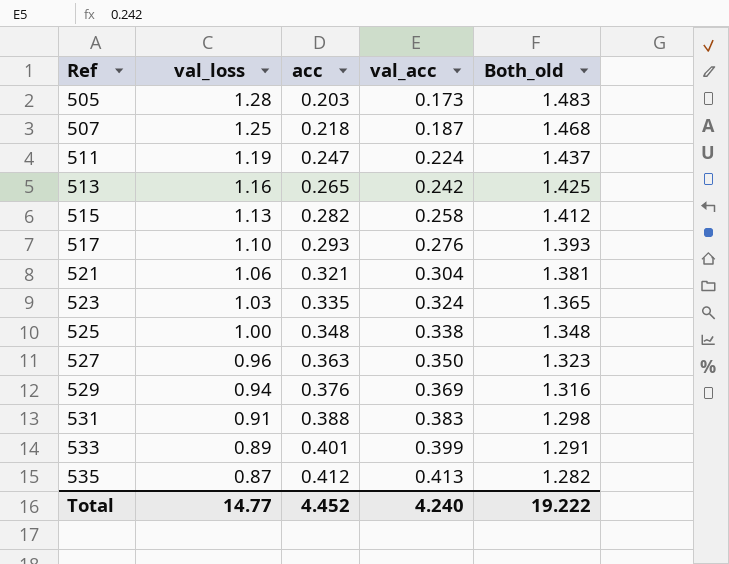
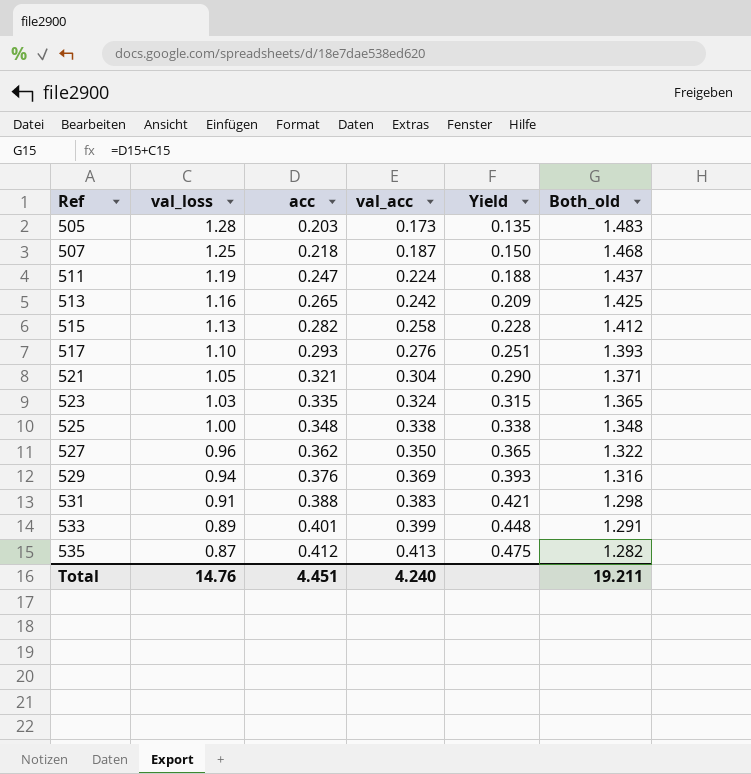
column Yield | formula: none -> [val_acc] / [val_loss]
521 | val_loss: 1.06 -> 1.05
521 | Both_old: 1.381 -> 1.371
527 | acc: 0.363 -> 0.362
527 | Both_old: 1.323 -> 1.322
Total | val_loss: 14.77 -> 14.76
Total | acc: 4.452 -> 4.451
Total | Both_old: 19.222 -> 19.211

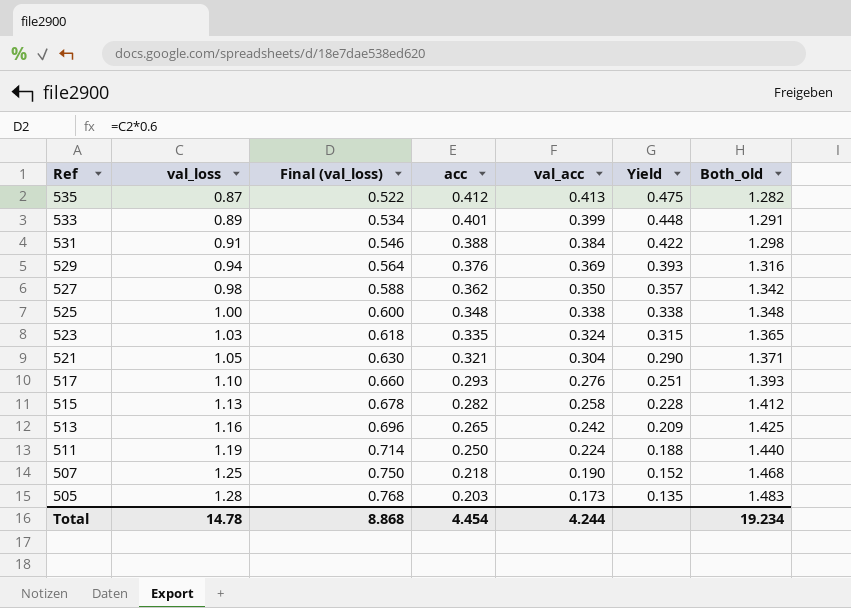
row order: Ref ascending -> Ref descending
column Final (val_loss) | formula: none -> [val_loss] * 0.6
531 | val_acc: 0.383 -> 0.384
531 | Yield: 0.421 -> 0.422
527 | val_loss: 0.96 -> 0.98
527 | Yield: 0.365 -> 0.357
527 | Both_old: 1.322 -> 1.342
511 | acc: 0.247 -> 0.250
511 | Both_old: 1.437 -> 1.440
507 | val_acc: 0.187 -> 0.190
507 | Yield: 0.150 -> 0.152
Total | val_loss: 14.76 -> 14.78
Total | acc: 4.451 -> 4.454
Total | val_acc: 4.240 -> 4.244
Total | Both_old: 19.211 -> 19.234

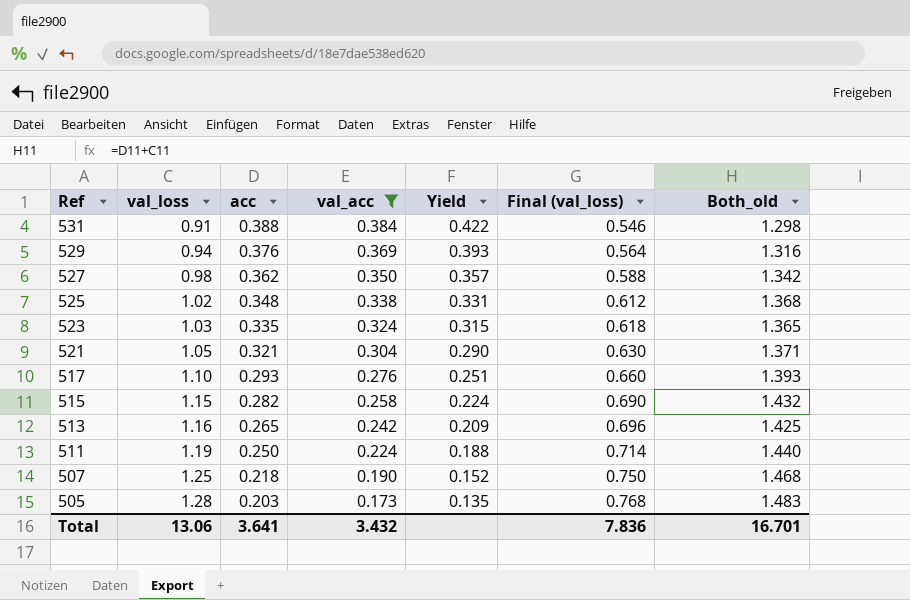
filter: none -> val_acc <= 0.384
column Final (val_loss) | position: 3 -> 6
525 | val_loss: 1.00 -> 1.02
525 | Yield: 0.338 -> 0.331
525 | Final (val_loss): 0.600 -> 0.612
525 | Both_old: 1.348 -> 1.368
515 | val_loss: 1.13 -> 1.15
515 | Yield: 0.228 -> 0.224
515 | Final (val_loss): 0.678 -> 0.690
515 | Both_old: 1.412 -> 1.432
Total | val_loss: 14.78 -> 13.06
Total | acc: 4.454 -> 3.641
Total | val_acc: 4.244 -> 3.432
Total | Final (val_loss): 8.868 -> 7.836
Total | Both_old: 19.234 -> 16.701

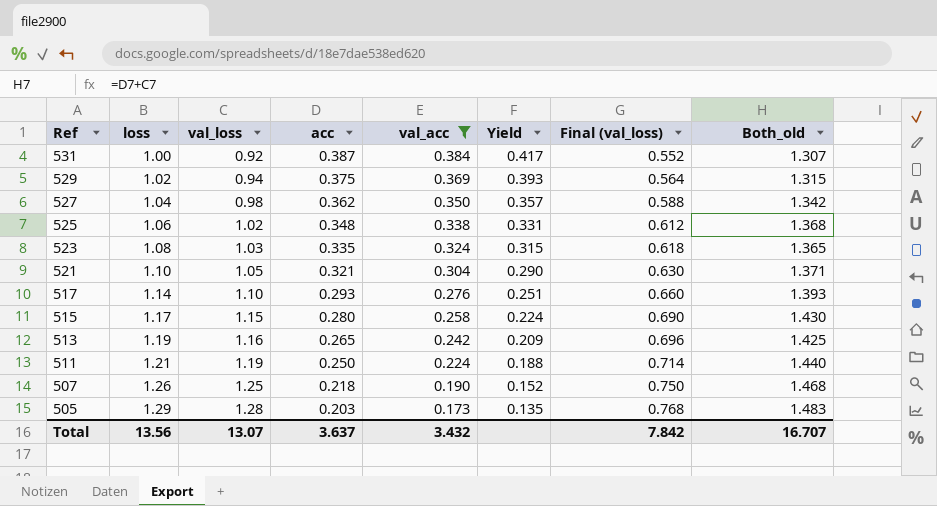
column loss | position: none -> 2
531 | val_loss: 0.91 -> 0.92
531 | acc: 0.388 -> 0.387
531 | Yield: 0.422 -> 0.417
531 | Final (val_loss): 0.546 -> 0.552
531 | Both_old: 1.298 -> 1.307
529 | acc: 0.376 -> 0.375
529 | Both_old: 1.316 -> 1.315
515 | acc: 0.282 -> 0.280
515 | Both_old: 1.432 -> 1.430
Total | val_loss: 13.06 -> 13.07
Total | acc: 3.641 -> 3.637
Total | Final (val_loss): 7.836 -> 7.842
Total | Both_old: 16.701 -> 16.707

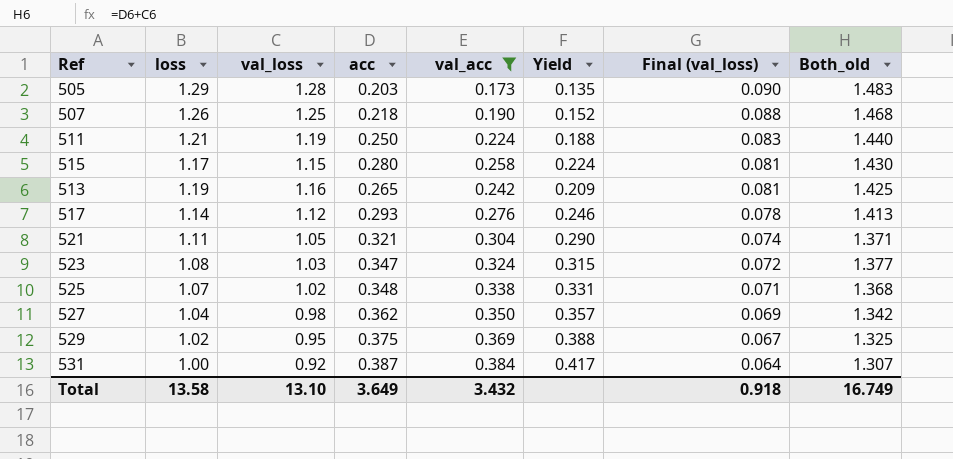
row order: Ref descending -> Final (val_loss) descending
column Final (val_loss) | formula: [val_loss] * 0.6 -> [val_loss] * 0.07
517 | val_loss: 1.10 -> 1.12
517 | Yield: 0.251 -> 0.246
517 | Both_old: 1.393 -> 1.413
521 | loss: 1.10 -> 1.11
523 | acc: 0.335 -> 0.347
523 | Both_old: 1.365 -> 1.377
525 | loss: 1.06 -> 1.07
529 | val_loss: 0.94 -> 0.95
529 | Yield: 0.393 -> 0.388
529 | Both_old: 1.315 -> 1.325
Total | loss: 13.56 -> 13.58
Total | val_loss: 13.07 -> 13.10
Total | acc: 3.637 -> 3.649
Total | Final (val_loss): 7.842 -> 0.918
Total | Both_old: 16.707 -> 16.749

